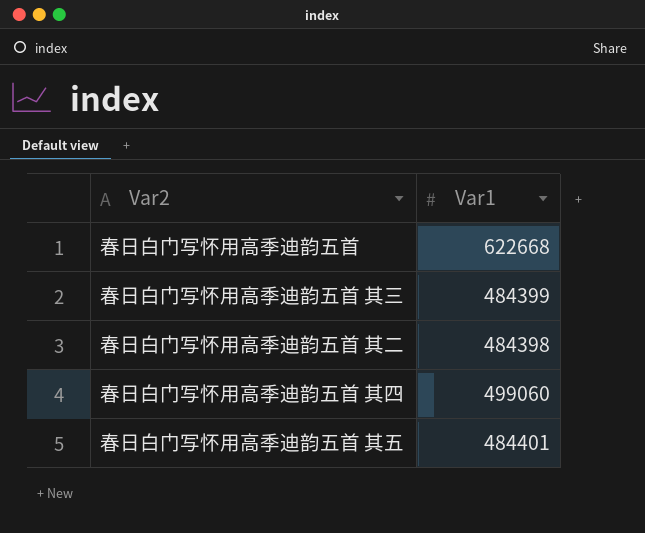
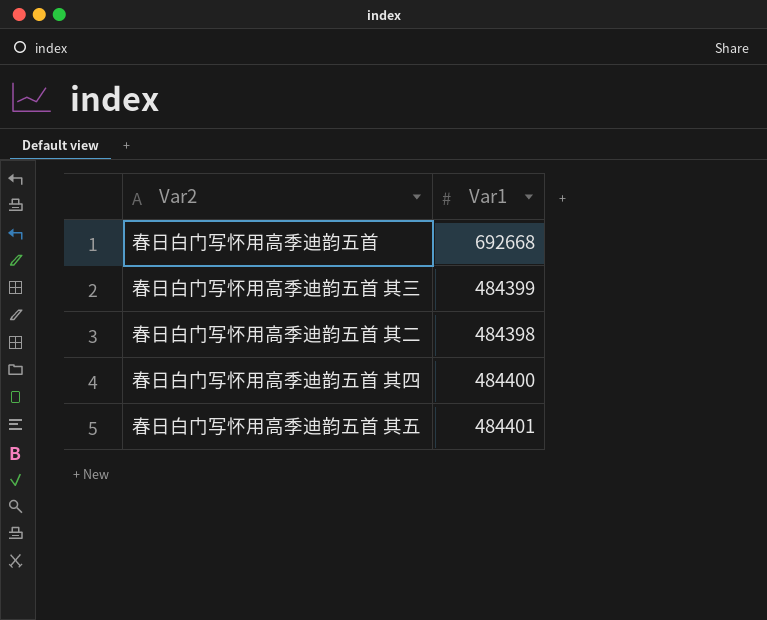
春日白门写怀用高季迪韵五首 | Var1: 622668 -> 692668
春日白门写怀用高季迪韵五首 其四 | Var1: 499060 -> 484400

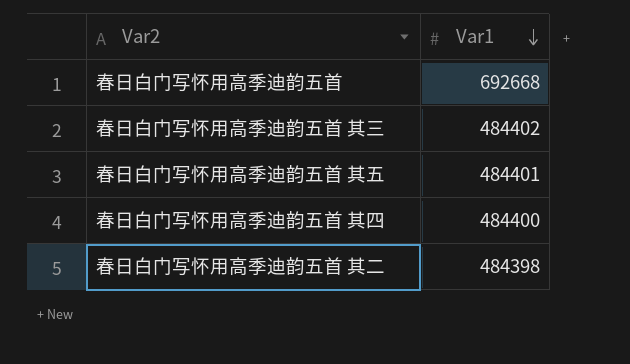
row order: none -> Var1 descending
春日白门写怀用高季迪韵五首 其三 | Var1: 484399 -> 484402

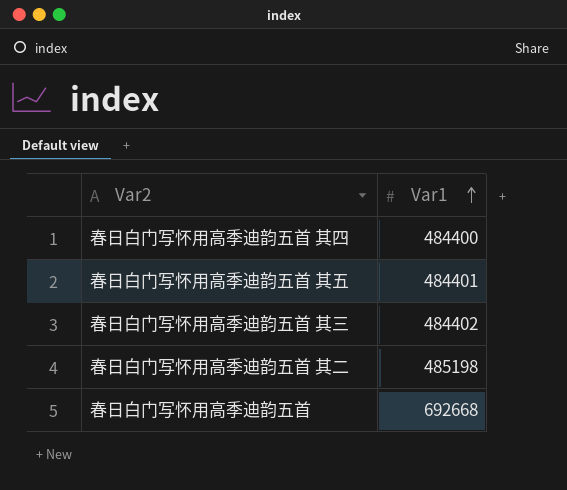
row order: Var1 descending -> Var1 ascending
春日白门写怀用高季迪韵五首 其二 | Var1: 484398 -> 485198

